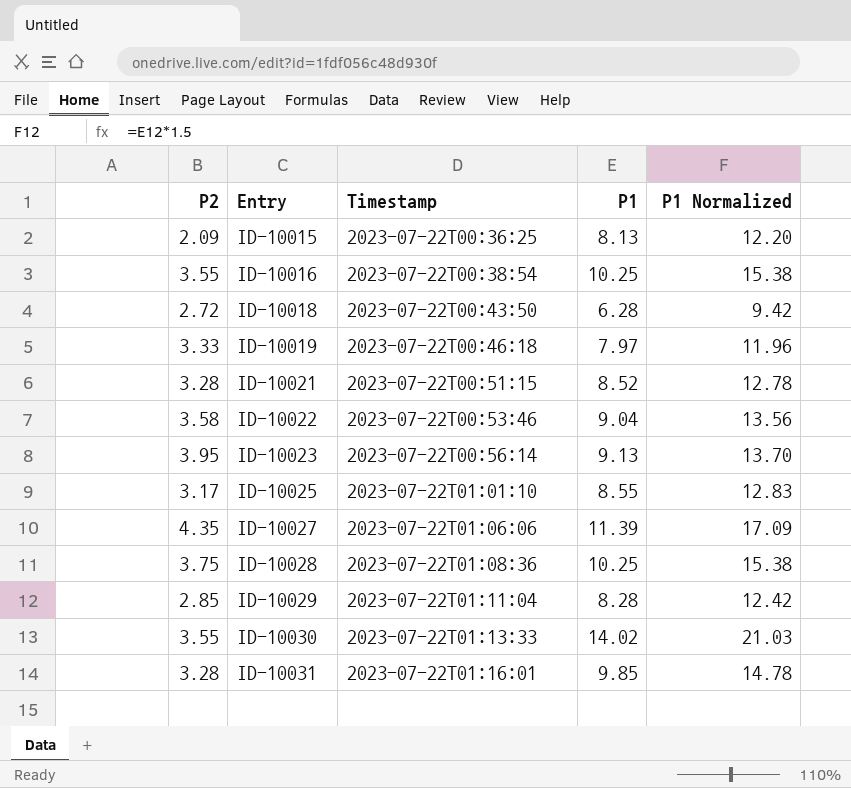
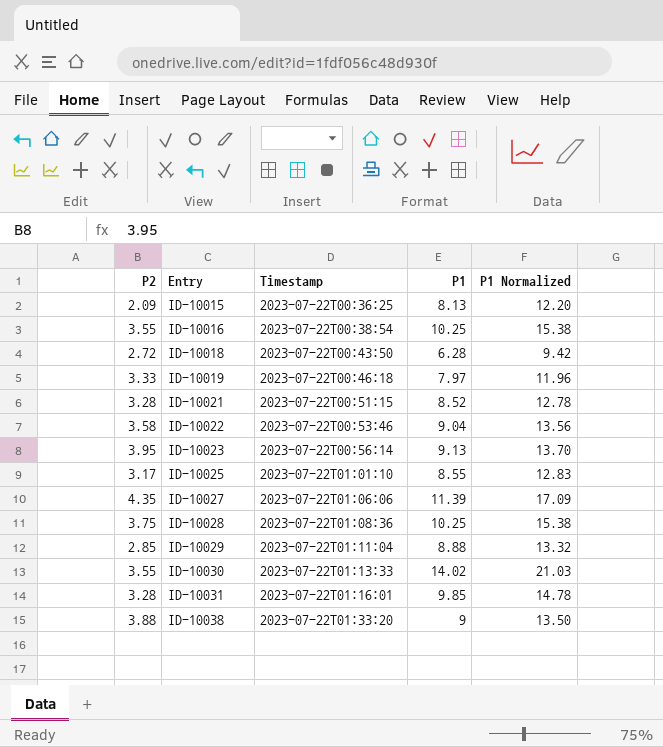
ID-10029 | P1: 8.28 -> 8.88
ID-10029 | P1 Normalized: 12.42 -> 13.32
row ID-10038: none -> 3.88 | 2023-07-22T01:33:20 | 9 | 13.50

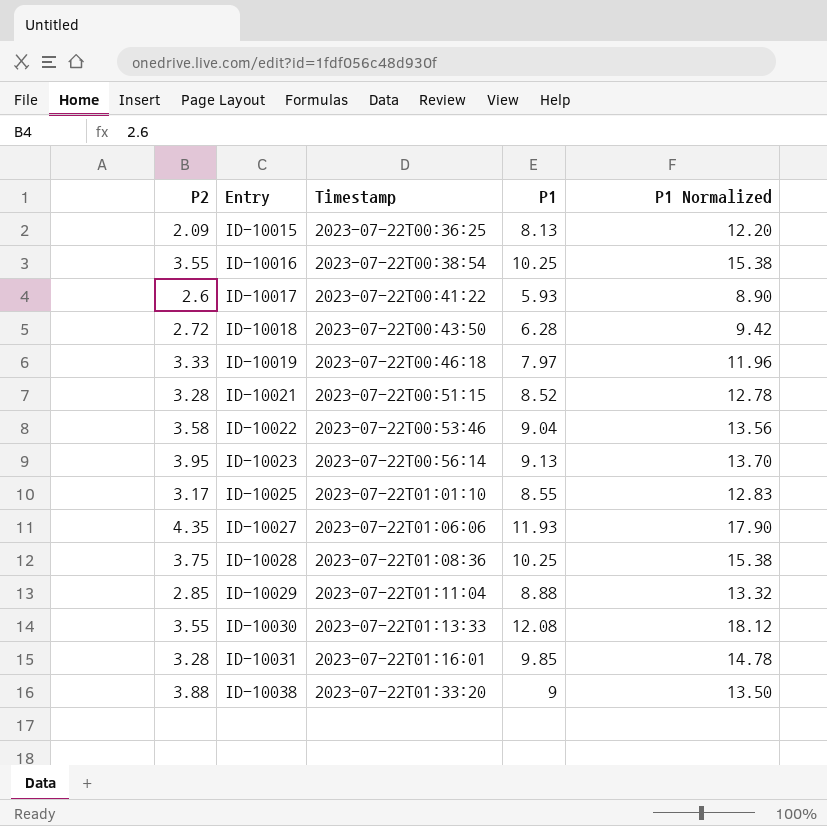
row ID-10017: none -> 2.6 | 2023-07-22T00:41:22 | 5.93 | 8.90
ID-10027 | P1: 11.39 -> 11.93
ID-10027 | P1 Normalized: 17.09 -> 17.90
ID-10030 | P1: 14.02 -> 12.08
ID-10030 | P1 Normalized: 21.03 -> 18.12

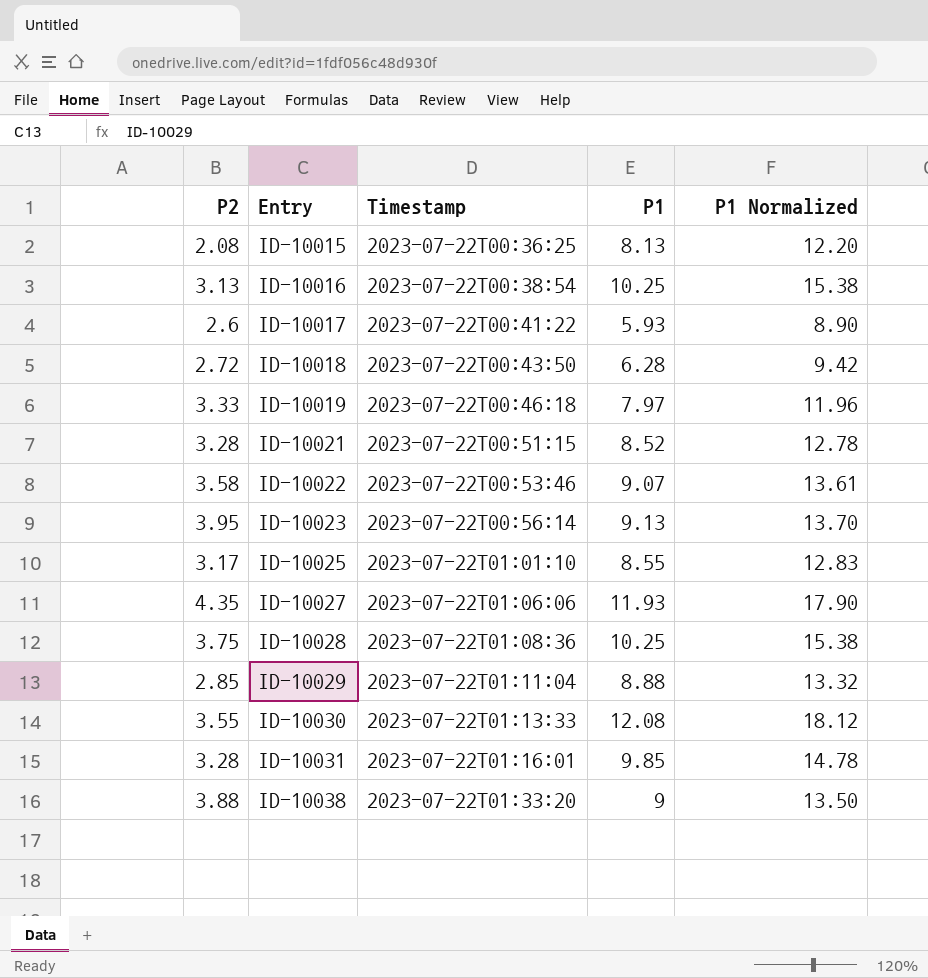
ID-10015 | P2: 2.09 -> 2.08
ID-10016 | P2: 3.55 -> 3.13
ID-10022 | P1: 9.04 -> 9.07
ID-10022 | P1 Normalized: 13.56 -> 13.61

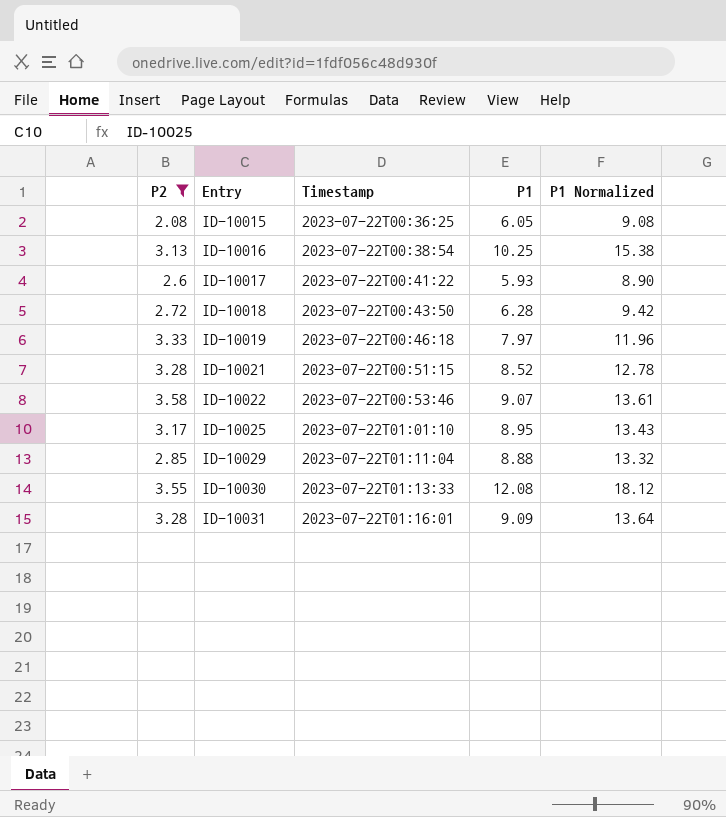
filter: none -> P2 <= 3.58
ID-10015 | P1: 8.13 -> 6.05
ID-10015 | P1 Normalized: 12.20 -> 9.08
ID-10025 | P1: 8.55 -> 8.95
ID-10025 | P1 Normalized: 12.83 -> 13.43
ID-10031 | P1: 9.85 -> 9.09
ID-10031 | P1 Normalized: 14.78 -> 13.64

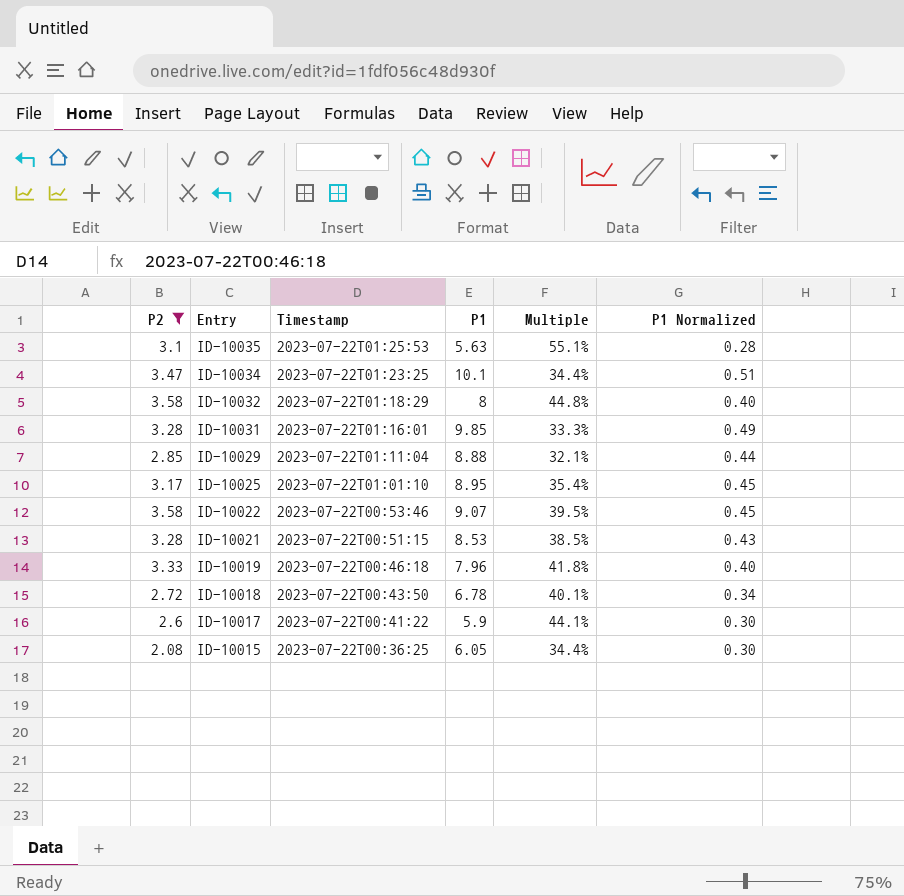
row order: Entry ascending -> Entry descending
column Multiple | formula: none -> [P2] / [P1]
column P1 Normalized | formula: [P1] * 1.5 -> [P1] * 0.05
row ID-10016: 3.13 | 2023-07-22T00:38:54 | 10.25 | 15.38 -> none
row ID-10030: 3.55 | 2023-07-22T01:13:33 | 12.08 | 18.12 -> none
row ID-10035: none -> 3.1 | 2023-07-22T01:25:53 | 5.63 | 55.1% | 0.28
row ID-10034: none -> 3.47 | 2023-07-22T01:23:25 | 10.1 | 34.4% | 0.51
row ID-10032: none -> 3.58 | 2023-07-22T01:18:29 | 8 | 44.8% | 0.40
ID-10031 | P1: 9.09 -> 9.85
ID-10021 | P1: 8.52 -> 8.53
ID-10019 | P1: 7.97 -> 7.96
ID-10018 | P1: 6.28 -> 6.78
ID-10017 | P1: 5.93 -> 5.9

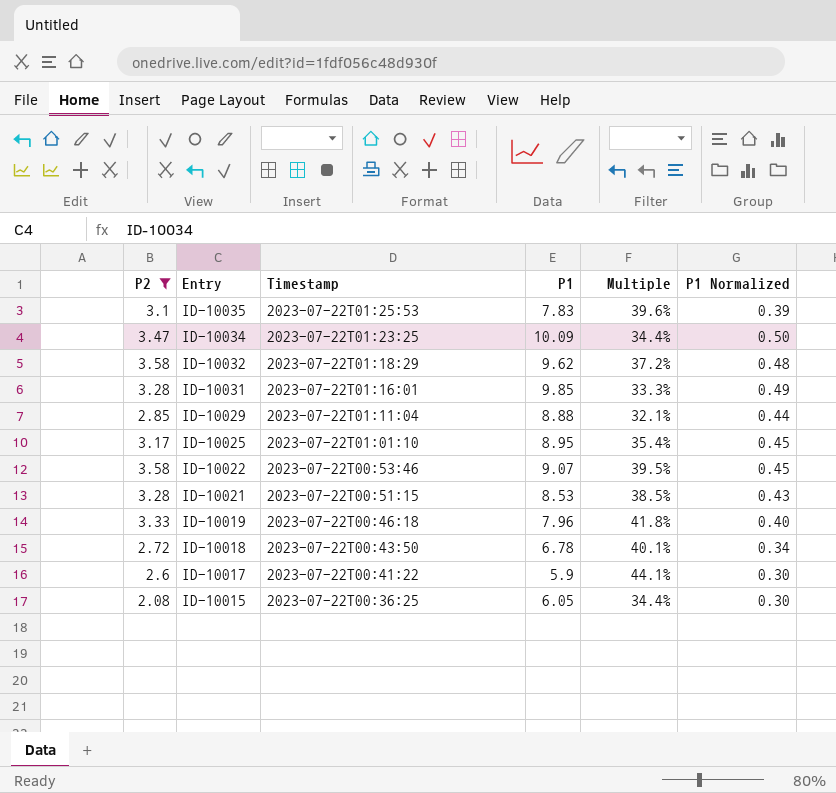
ID-10035 | P1: 5.63 -> 7.83
ID-10035 | Multiple: 55.1% -> 39.6%
ID-10035 | P1 Normalized: 0.28 -> 0.39
ID-10034 | P1: 10.1 -> 10.09
ID-10034 | P1 Normalized: 0.51 -> 0.50
ID-10032 | P1: 8 -> 9.62
ID-10032 | Multiple: 44.8% -> 37.2%
ID-10032 | P1 Normalized: 0.40 -> 0.48

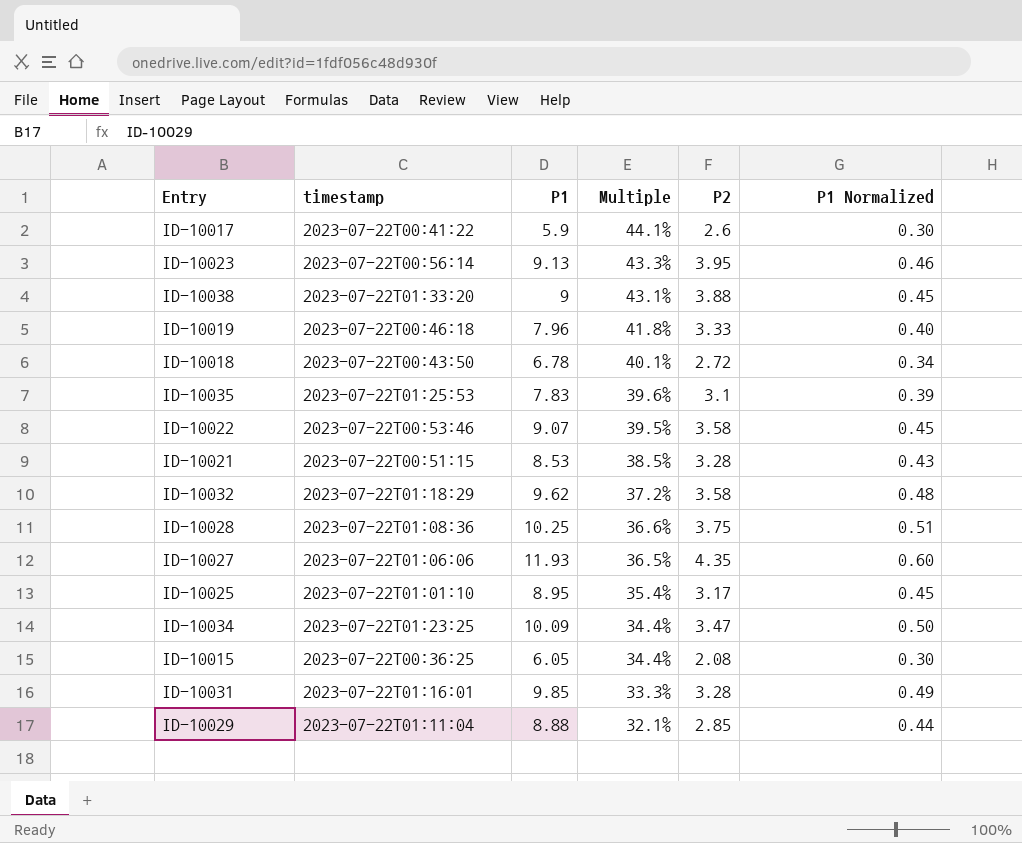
filter: P2 <= 3.58 -> none
row order: Entry descending -> Multiple descending
column name: Timestamp -> timestamp
column P2 | position: 1 -> 5

